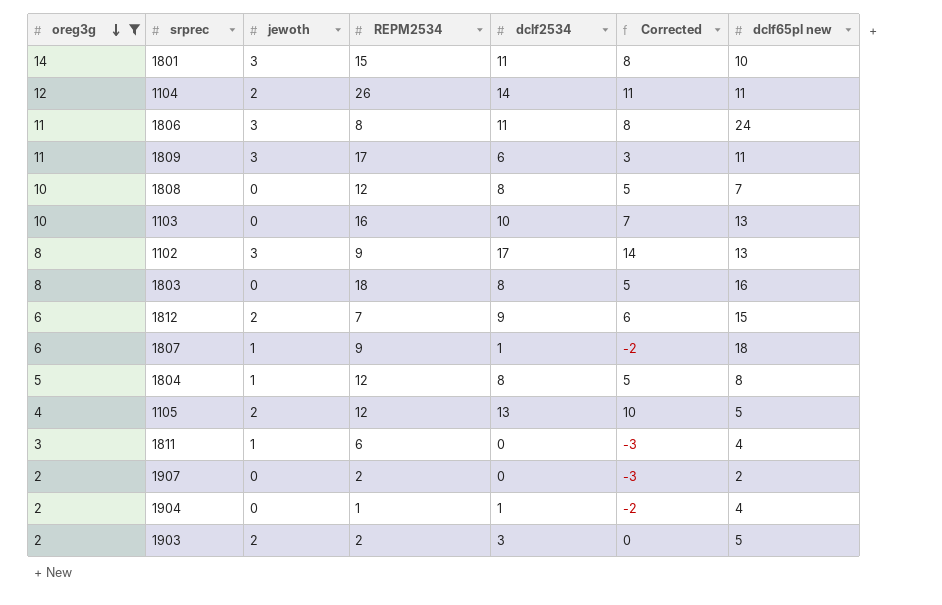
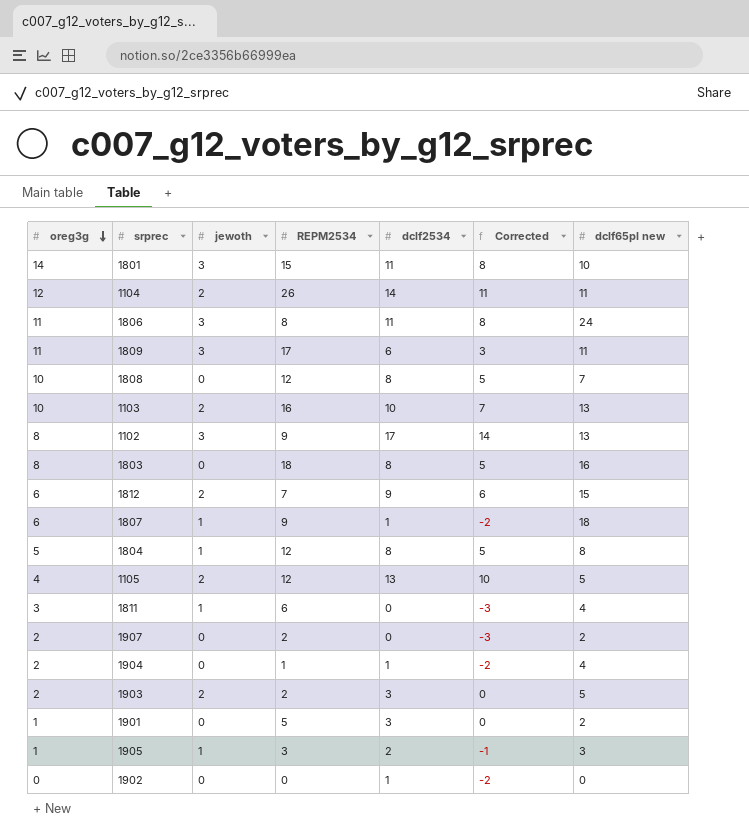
filter: oreg3g >= 2 -> none
1103 | jewoth: 0 -> 2

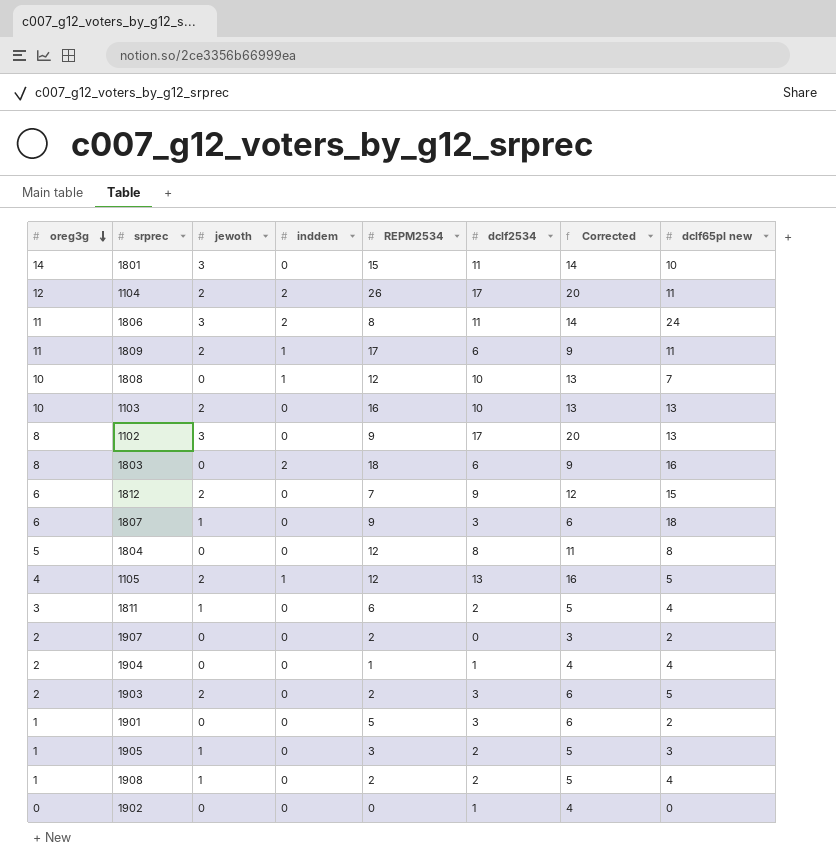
column inddem | position: none -> 4
column Corrected | formula: [dclf2534] - 3 -> [dclf2534] + 3
1104 | dclf2534: 14 -> 17
1809 | jewoth: 3 -> 2
1808 | dclf2534: 8 -> 10
1803 | dclf2534: 8 -> 6
1807 | dclf2534: 1 -> 3
1804 | jewoth: 1 -> 0
1811 | dclf2534: 0 -> 2
row 1908: none -> 1 | 1 | 0 | 2 | 2 | 5 | 4

